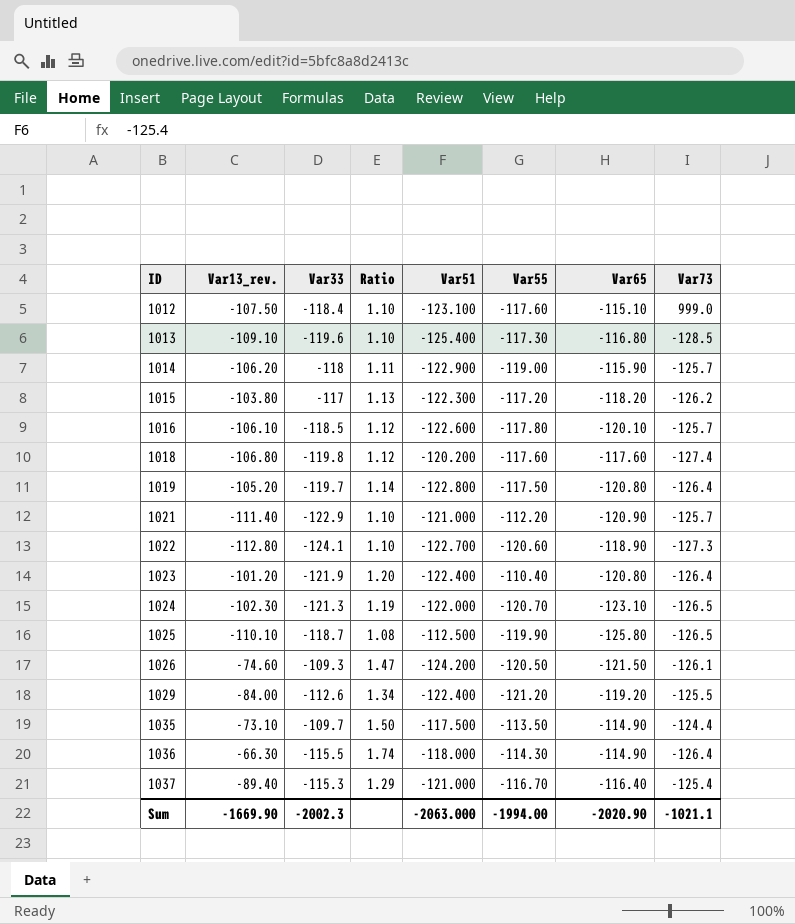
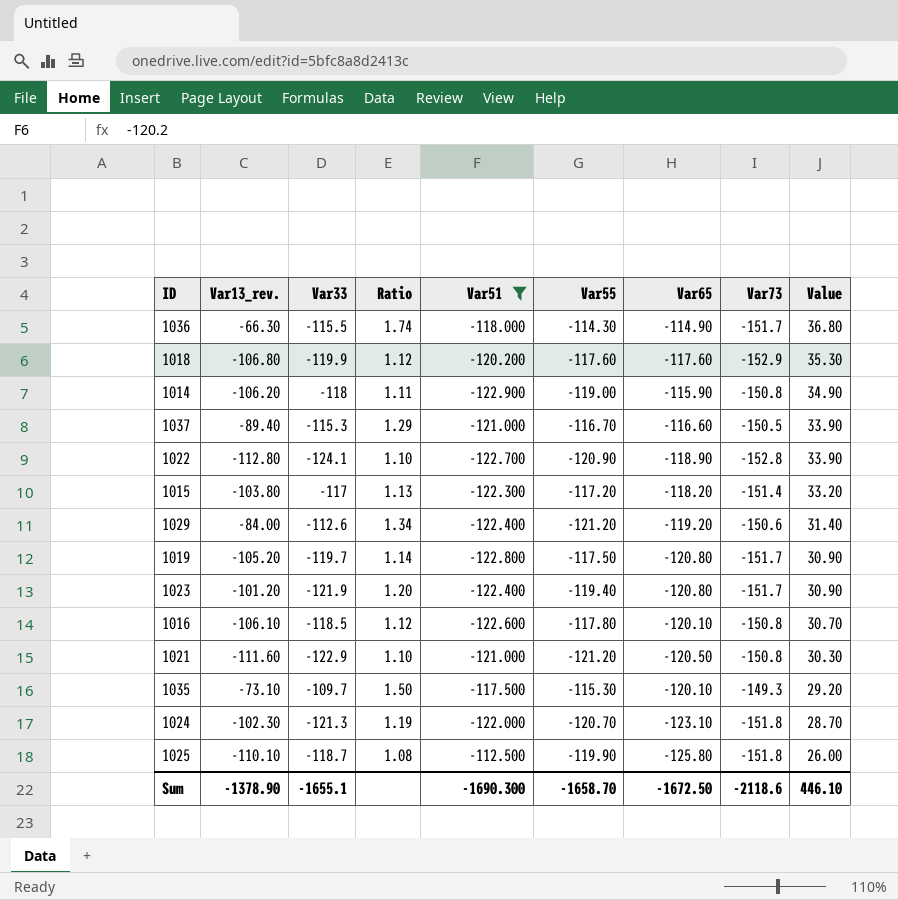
filter: none -> Var51 >= -122.900
row order: ID ascending -> Value descending
column Value | formula: none -> [Var65] - [Var73]
1036 | Var73: -126.4 -> -151.7
1018 | Var33: -119.8 -> -119.9
1018 | Var73: -127.4 -> -152.9
1014 | Var73: -125.7 -> -150.8
1037 | Var65: -116.40 -> -116.60
1037 | Var73: -125.4 -> -150.5
1022 | Var55: -120.60 -> -120.90
1022 | Var73: -127.3 -> -152.8
1015 | Var73: -126.2 -> -151.4
1029 | Var73: -125.5 -> -150.6
1019 | Var73: -126.4 -> -151.7
1023 | Var55: -110.40 -> -119.40
1023 | Var73: -126.4 -> -151.7
1016 | Var73: -125.7 -> -150.8
1021 | Var13_rev.: -111.40 -> -111.60
1021 | Var55: -112.20 -> -121.20
1021 | Var65: -120.90 -> -120.50
1021 | Var73: -125.7 -> -150.8
1035 | Var55: -113.50 -> -115.30
1035 | Var65: -114.90 -> -120.10
1035 | Var73: -124.4 -> -149.3
1024 | Var73: -126.5 -> -151.8
1025 | Var73: -126.5 -> -151.8
Sum | Var13_rev.: -1669.90 -> -1378.90
Sum | Var33: -2002.3 -> -1655.1
Sum | Var51: -2063.000 -> -1690.300
Sum | Var55: -1994.00 -> -1658.70
Sum | Var65: -2020.90 -> -1672.50
Sum | Var73: -1021.1 -> -2118.6

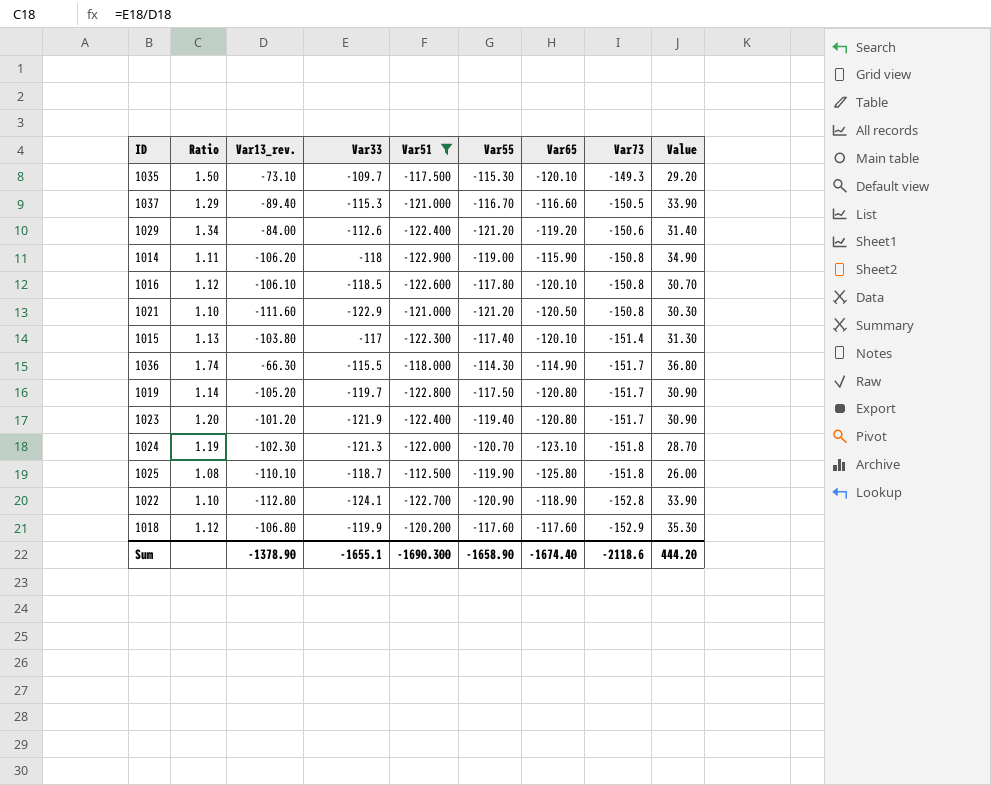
row order: Value descending -> Var73 descending
column Ratio | position: 4 -> 2
1015 | Var55: -117.20 -> -117.40
1015 | Var65: -118.20 -> -120.10
1015 | Value: 33.20 -> 31.30
Sum | Var55: -1658.70 -> -1658.90
Sum | Var65: -1672.50 -> -1674.40
Sum | Value: 446.10 -> 444.20

